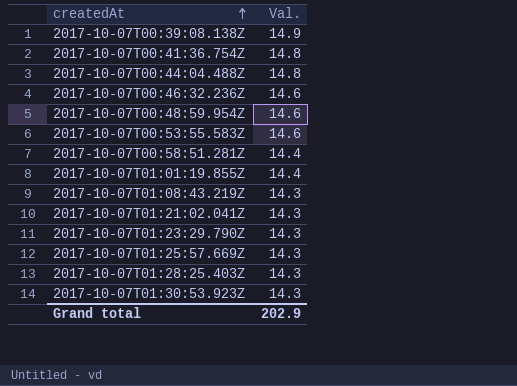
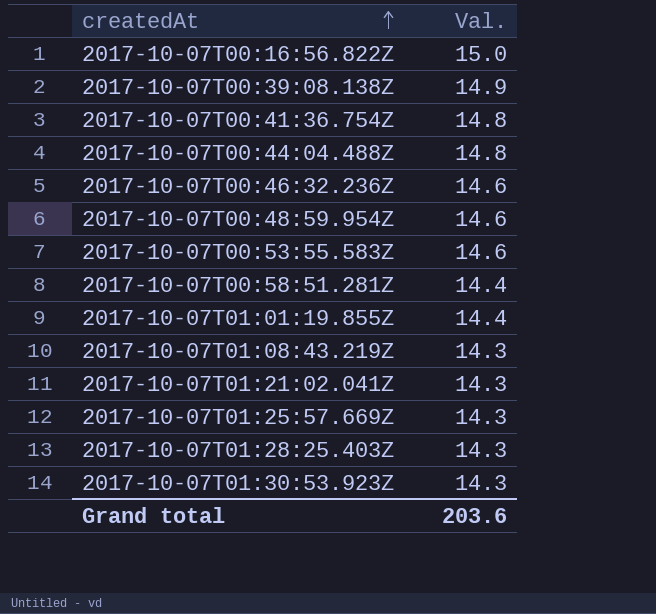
row 2017-10-07T01:23:29.790Z: 14.3 -> none
row 2017-10-07T00:16:56.822Z: none -> 15.0
Grand total | Val.: 202.9 -> 203.6

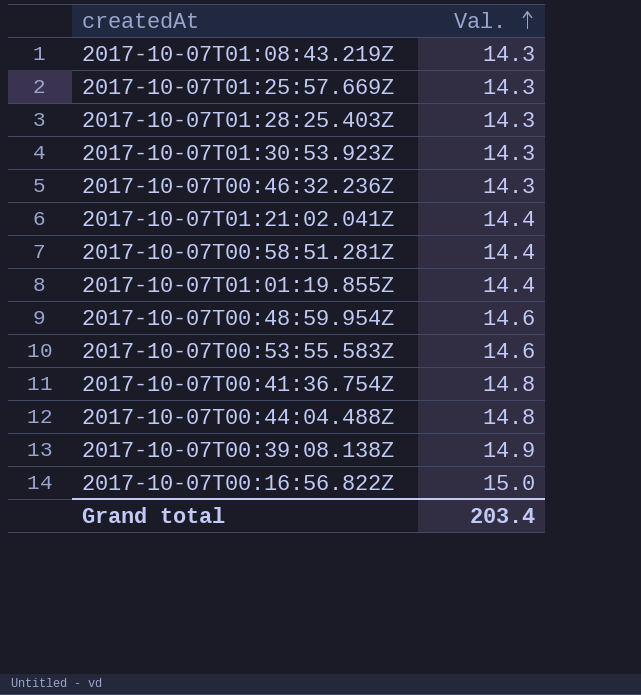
row order: createdAt ascending -> Val. ascending
2017-10-07T00:46:32.236Z | Val.: 14.6 -> 14.3
2017-10-07T01:21:02.041Z | Val.: 14.3 -> 14.4
Grand total | Val.: 203.6 -> 203.4

